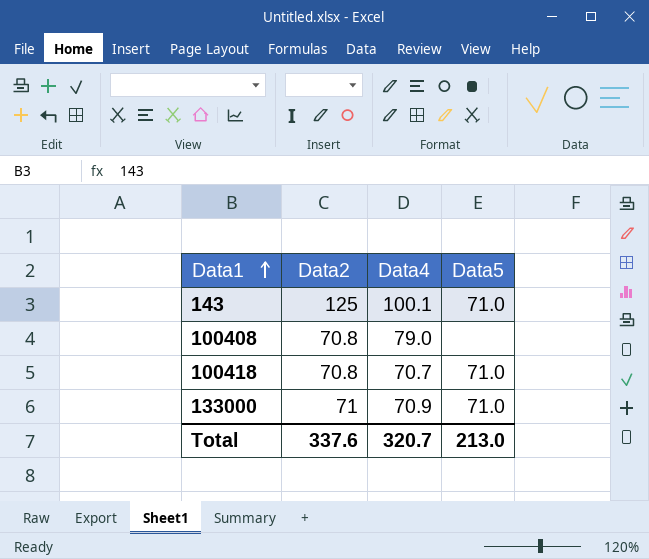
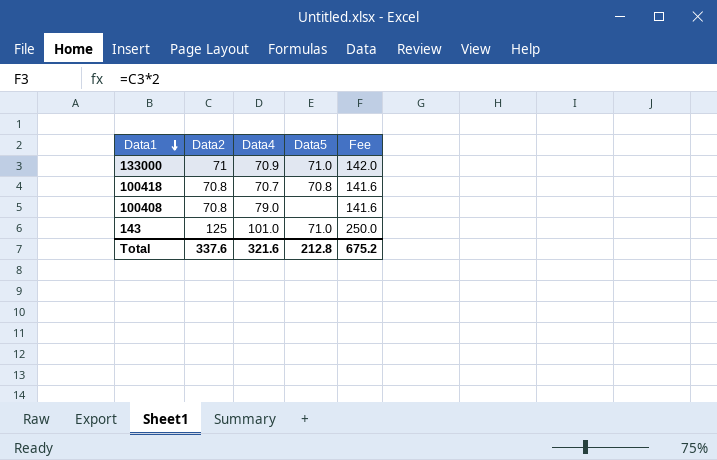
row order: Data1 ascending -> Data1 descending
column Fee | formula: none -> [Data2] * 2
100418 | Data5: 71.0 -> 70.8
143 | Data4: 100.1 -> 101.0
Total | Data4: 320.7 -> 321.6
Total | Data5: 213.0 -> 212.8

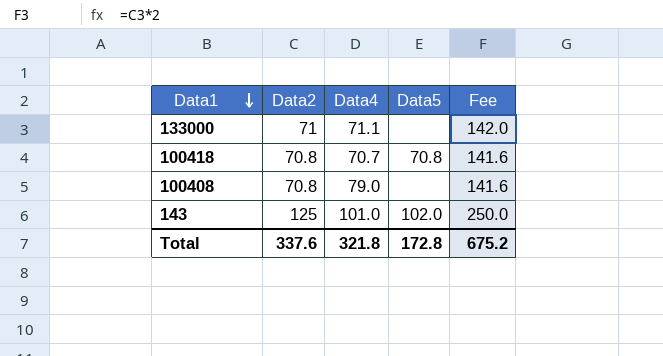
133000 | Data4: 70.9 -> 71.1
133000 | Data5: 71.0 -> none
143 | Data5: 71.0 -> 102.0
Total | Data4: 321.6 -> 321.8
Total | Data5: 212.8 -> 172.8

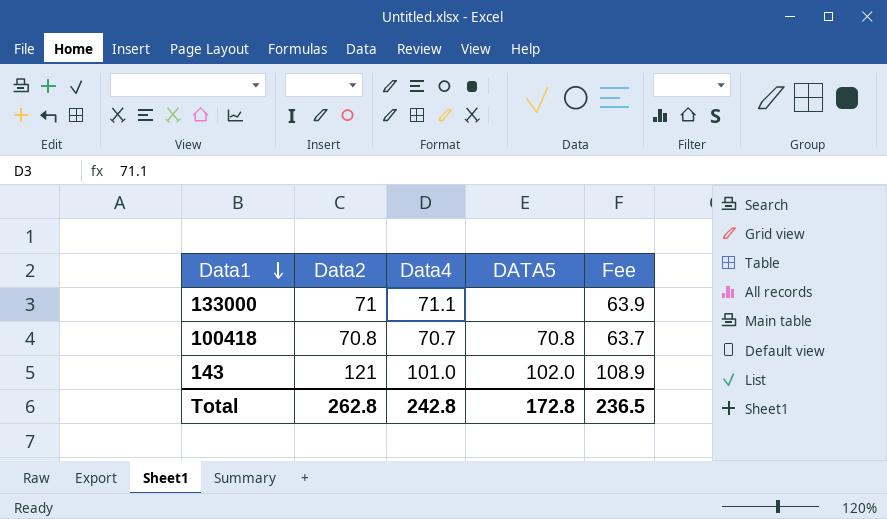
column name: Data5 -> DATA5
column Fee | formula: [Data2] * 2 -> [Data2] * 0.9
row 100408: 70.8 | 79.0 | none | 141.6 -> none
143 | Data2: 125 -> 121
Total | Data2: 337.6 -> 262.8
Total | Data4: 321.8 -> 242.8
Total | Fee: 675.2 -> 236.5

